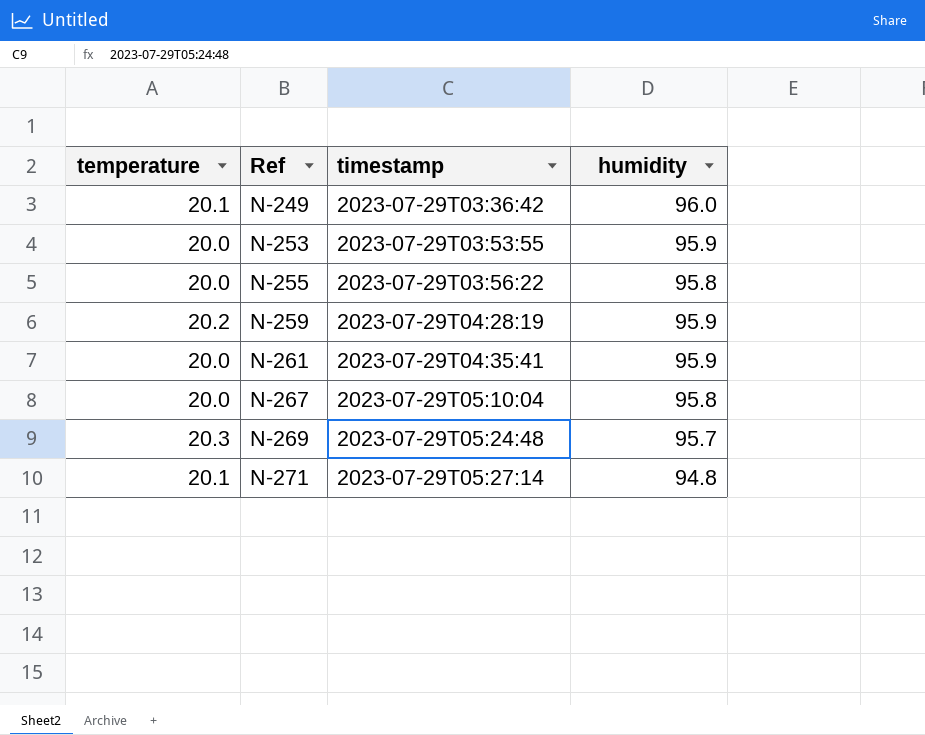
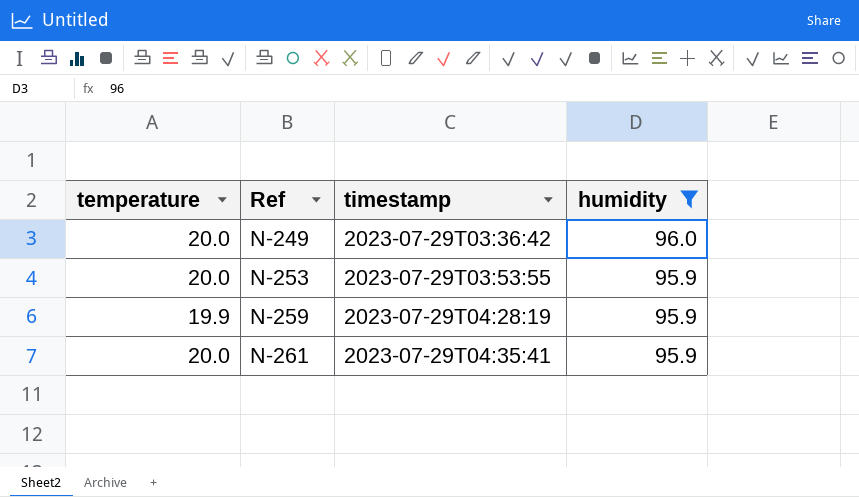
filter: none -> humidity >= 95.9
N-249 | temperature: 20.1 -> 20.0
N-259 | temperature: 20.2 -> 19.9

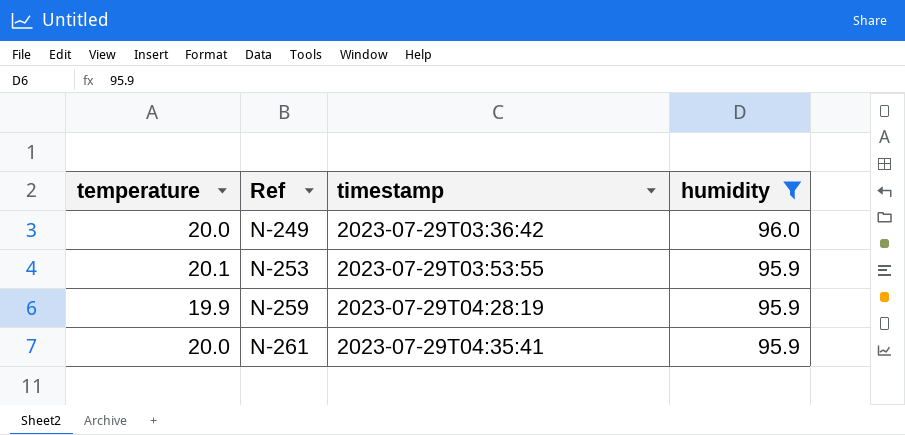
N-253 | temperature: 20.0 -> 20.1

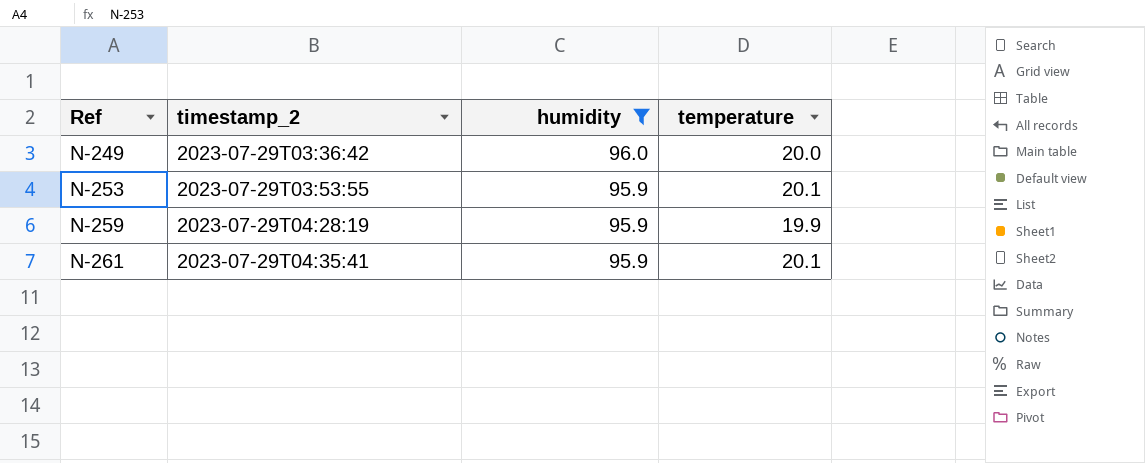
column name: timestamp -> timestamp_2
column temperature | position: 1 -> 4
N-261 | temperature: 20.0 -> 20.1

